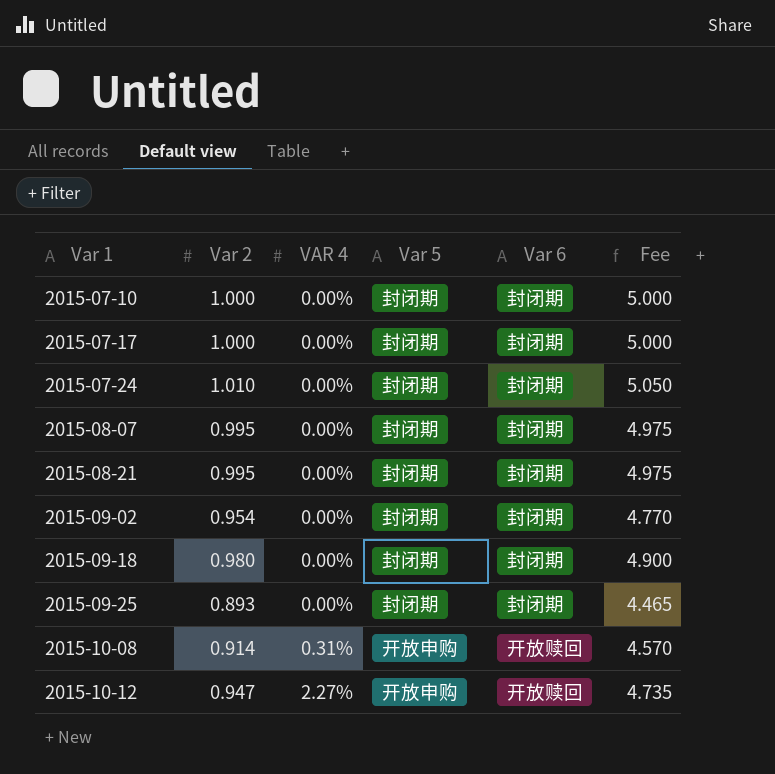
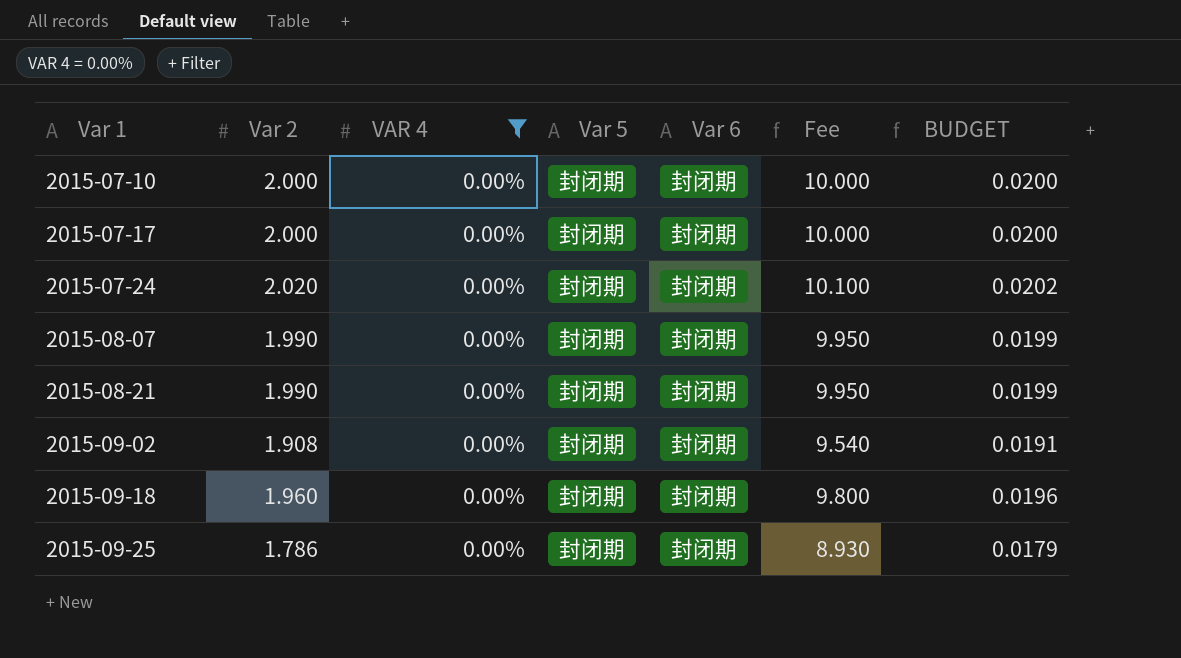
filter: none -> VAR 4 = 0.00%
column BUDGET | formula: none -> [Var 2] * 0.01
2015-07-10 | Var 2: 1.000 -> 2.000
2015-07-10 | Fee: 5.000 -> 10.000
2015-07-17 | Var 2: 1.000 -> 2.000
2015-07-17 | Fee: 5.000 -> 10.000
2015-07-24 | Var 2: 1.010 -> 2.020
2015-07-24 | Fee: 5.050 -> 10.100
2015-08-07 | Var 2: 0.995 -> 1.990
2015-08-07 | Fee: 4.975 -> 9.950
2015-08-21 | Var 2: 0.995 -> 1.990
2015-08-21 | Fee: 4.975 -> 9.950
2015-09-02 | Var 2: 0.954 -> 1.908
2015-09-02 | Fee: 4.770 -> 9.540
2015-09-18 | Var 2: 0.980 -> 1.960
2015-09-18 | Fee: 4.900 -> 9.800
2015-09-25 | Var 2: 0.893 -> 1.786
2015-09-25 | Fee: 4.465 -> 8.930

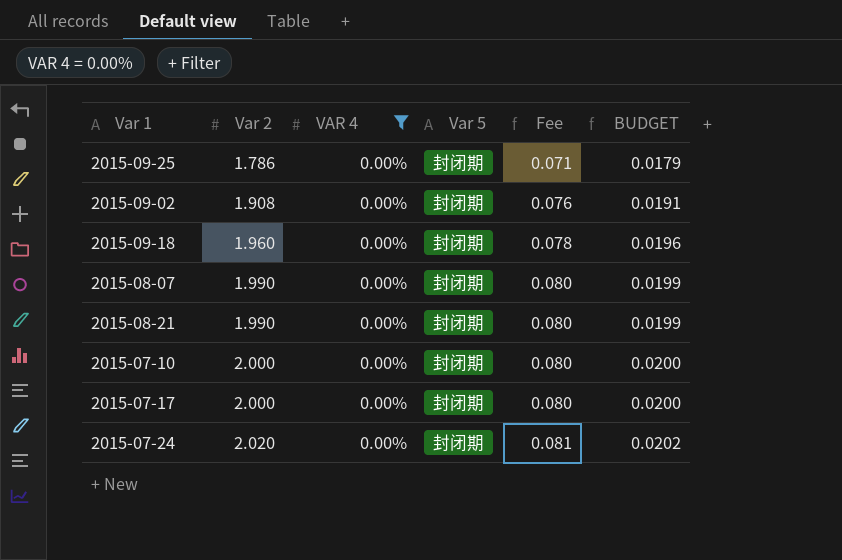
row order: Var 1 ascending -> Var 2 ascending
column Var 6 | position: 5 -> none
column Fee | formula: [Var 2] * 5 -> [Var 2] * 0.04

